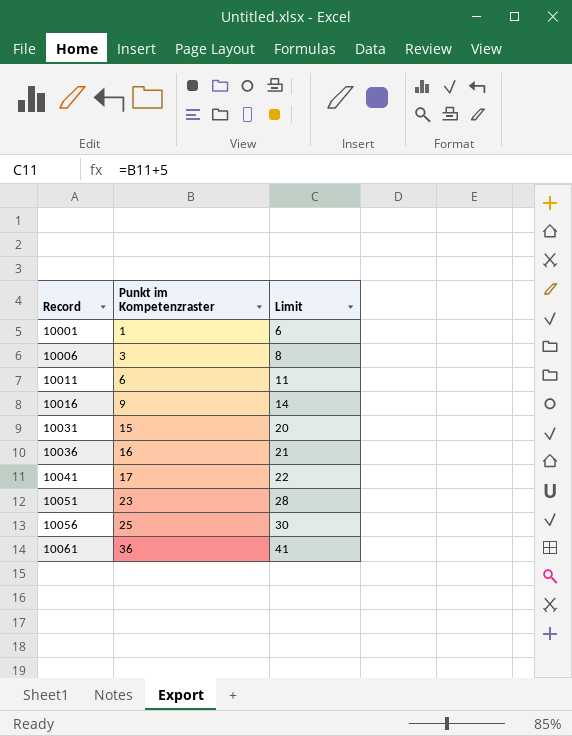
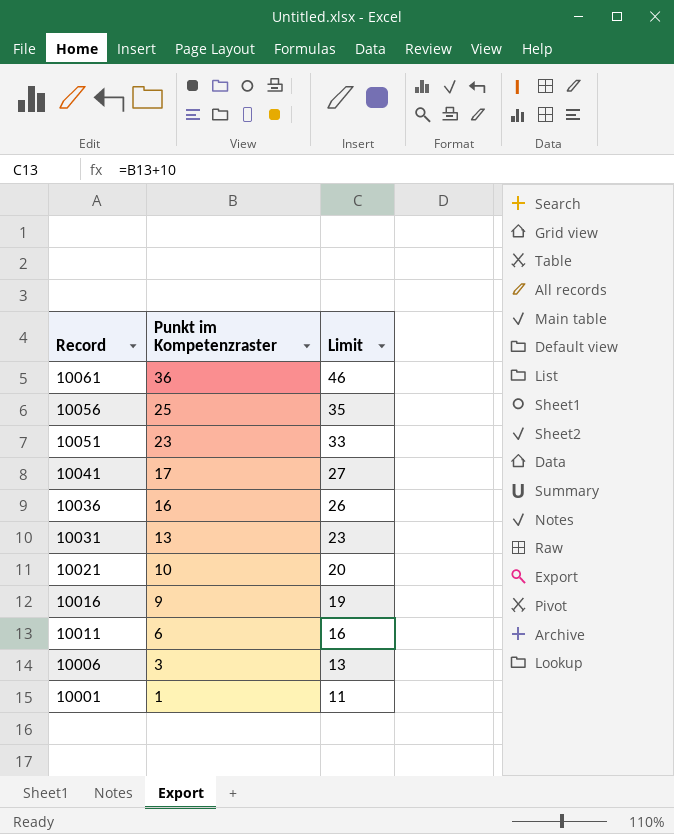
row order: Record ascending -> Record descending
column Limit | formula: [Punkt im Kompetenzraster] + 5 -> [Punkt im Kompetenzraster] + 10
10031 | Punkt im Kompetenzraster: 15 -> 13
row 10021: none -> 10 | 20

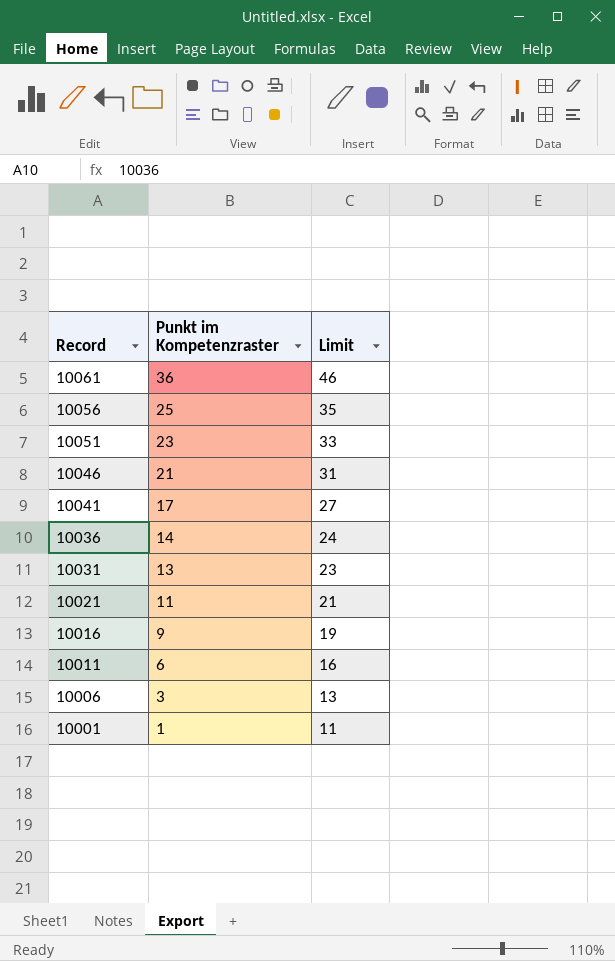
row 10046: none -> 21 | 31
10036 | Punkt im Kompetenzraster: 16 -> 14
10036 | Limit: 26 -> 24
10021 | Punkt im Kompetenzraster: 10 -> 11
10021 | Limit: 20 -> 21

